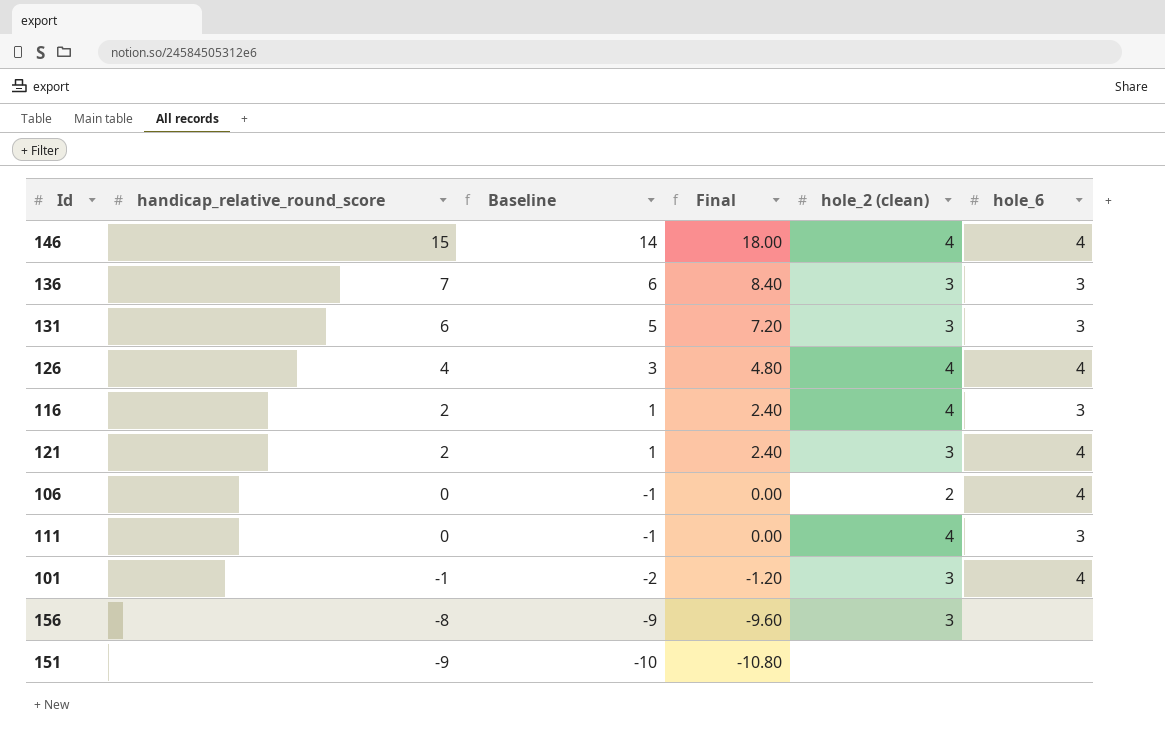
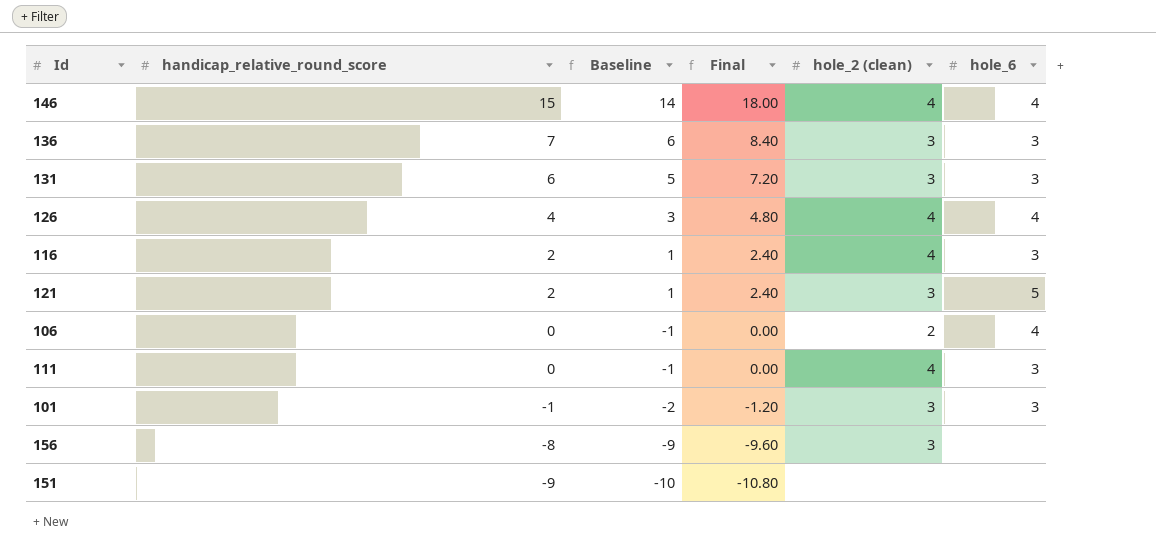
121 | hole_6: 4 -> 5
101 | hole_6: 4 -> 3

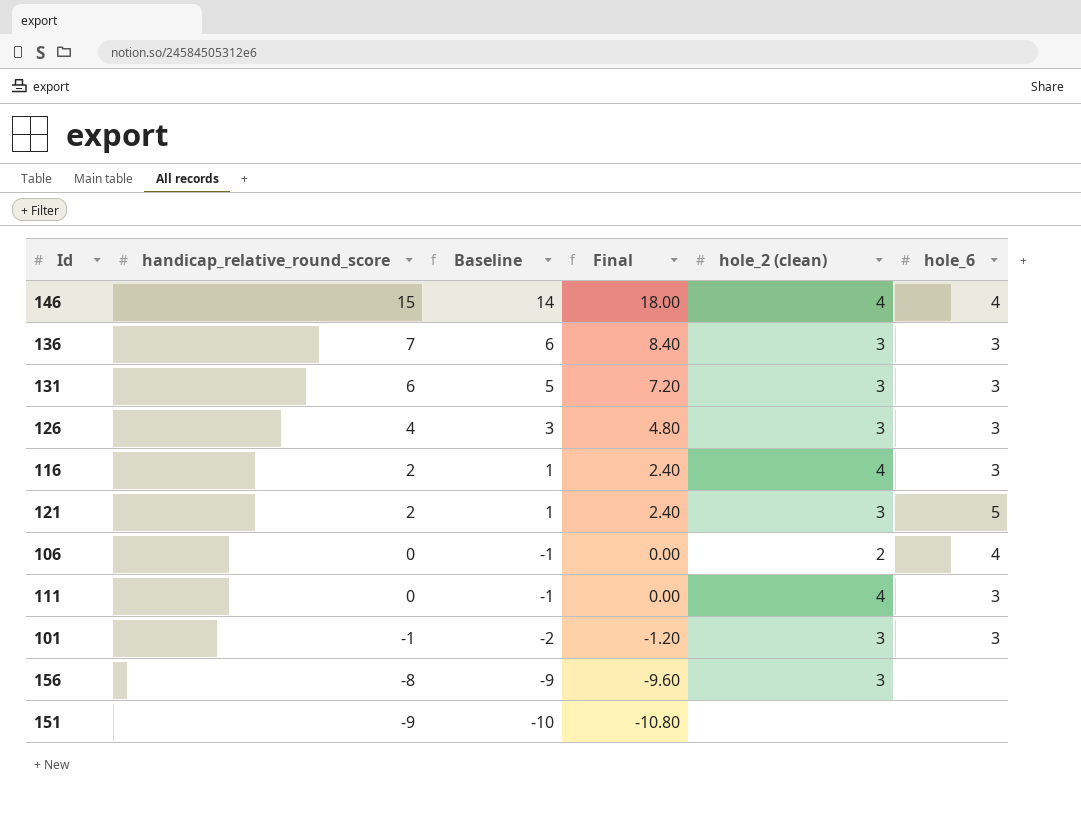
126 | hole_2 (clean): 4 -> 3
126 | hole_6: 4 -> 3

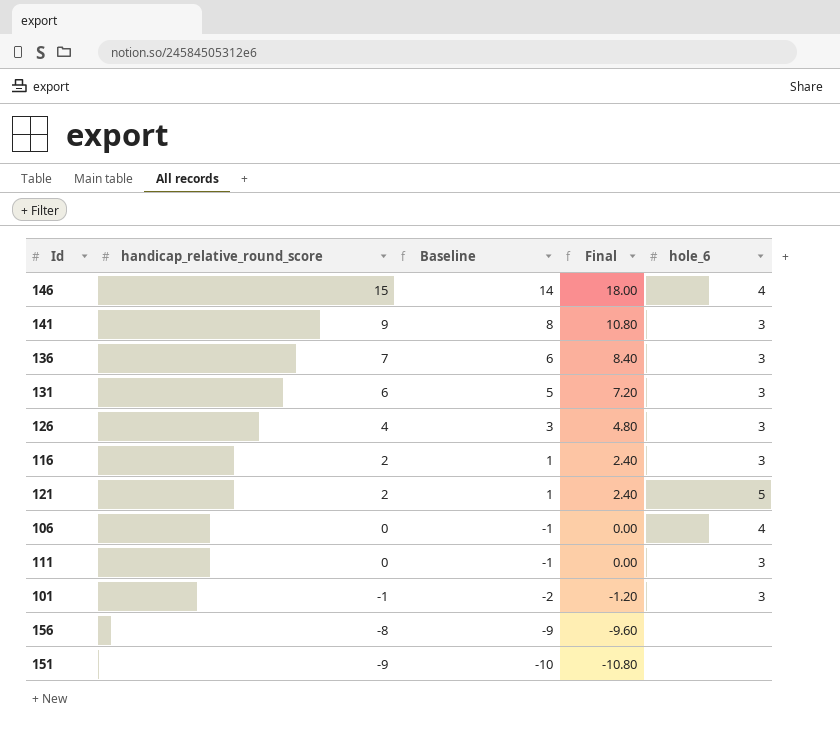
column hole_2 (clean) | position: 5 -> none
row 141: none -> 9 | 8 | 10.80 | 3

